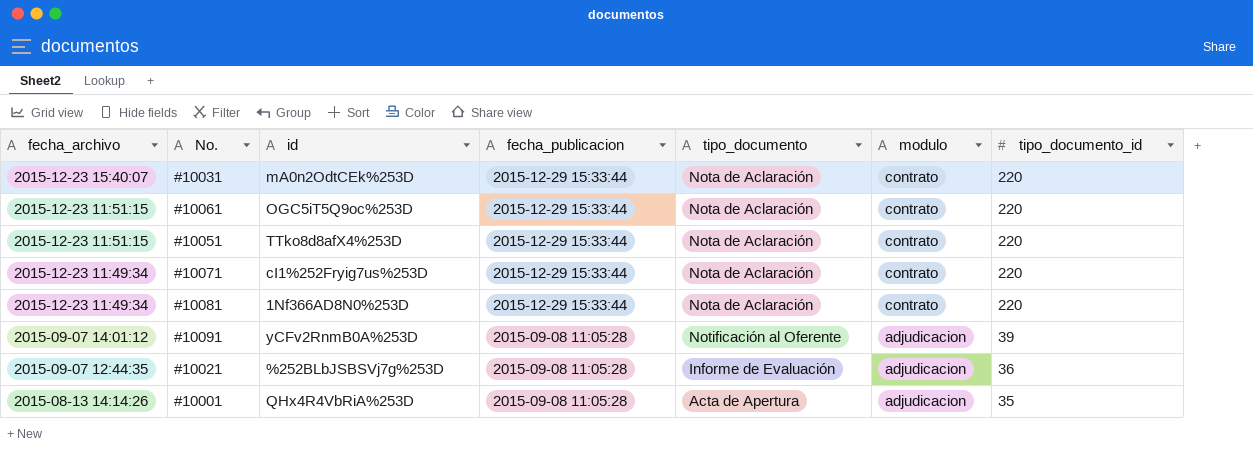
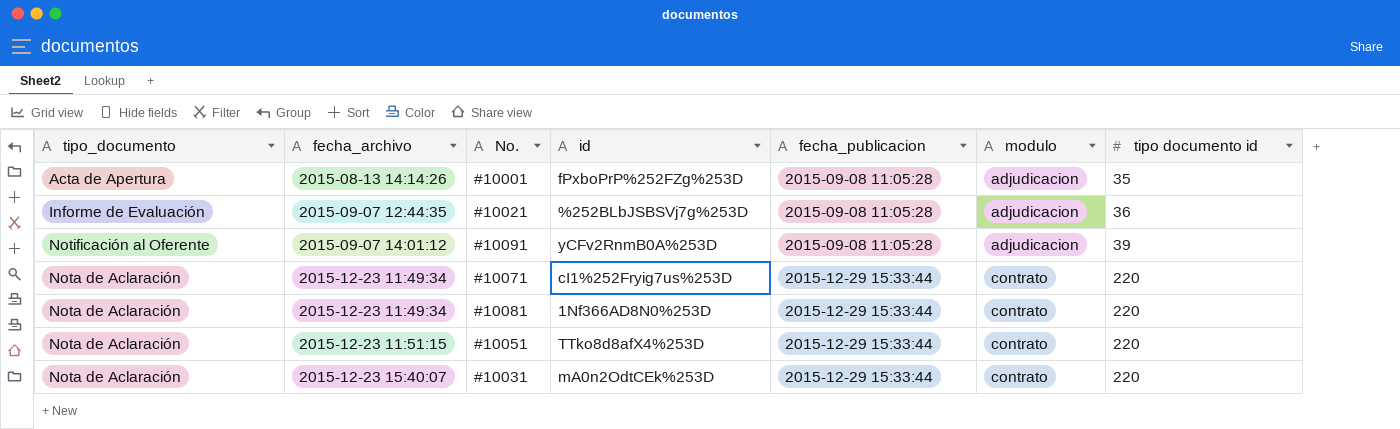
row order: fecha_archivo descending -> fecha_archivo ascending
column tipo_documento | position: 5 -> 1
column name: tipo_documento_id -> tipo documento id
row #10061: 2015-12-23 11:51:15 | OGC5iT5Q9oc%253D | 2015-12-29 15:33:44 | Nota de Aclaración | contrato | 220 -> none
#10001 | id: QHx4R4VbRiA%253D -> fPxboPrP%252FZg%253D

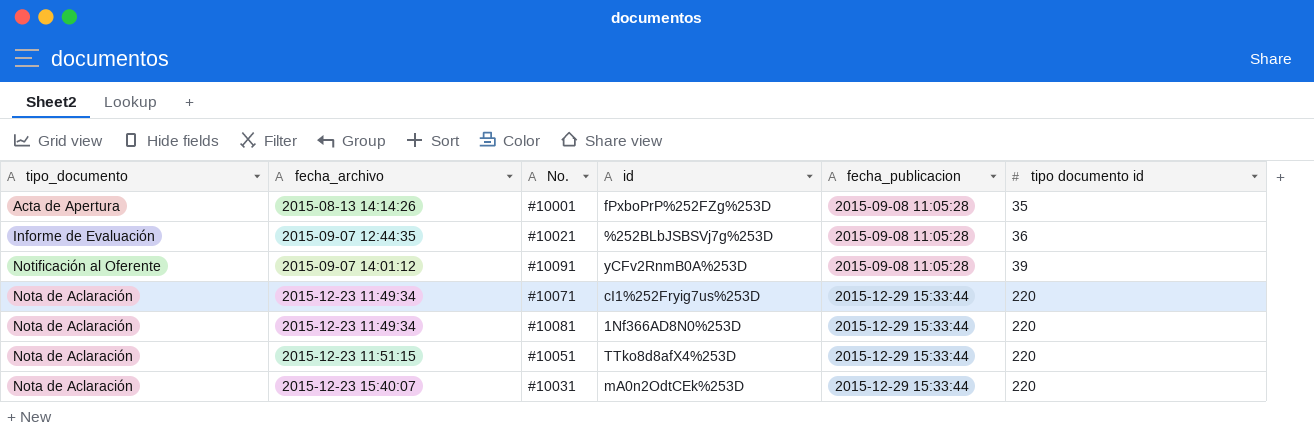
column modulo | position: 6 -> none

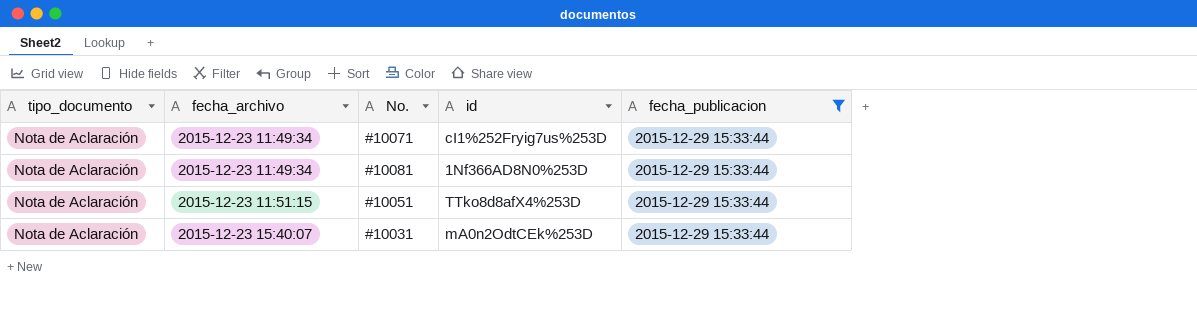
filter: none -> fecha_publicacion = 2015-12-29 15:33:44
column tipo documento id | position: 6 -> none

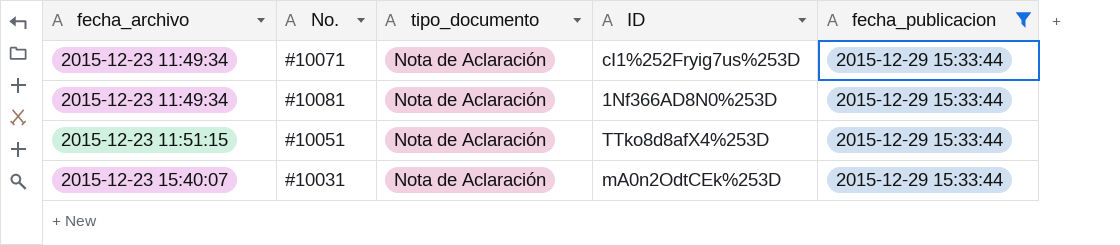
column tipo_documento | position: 1 -> 3
column name: id -> ID

